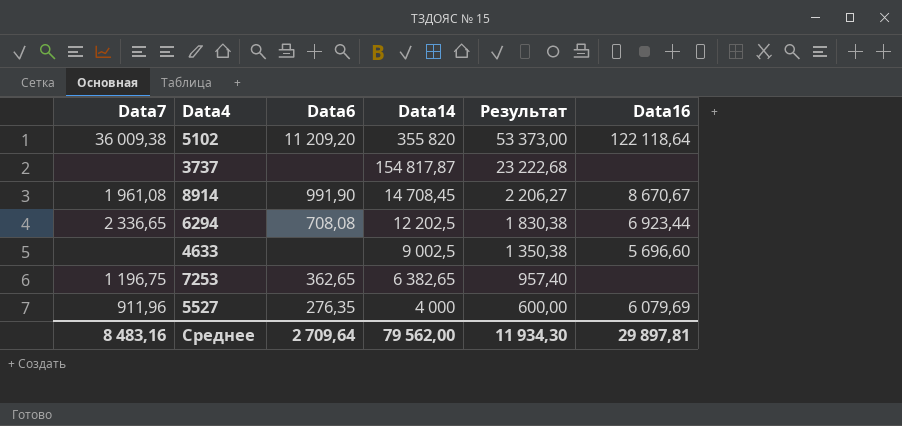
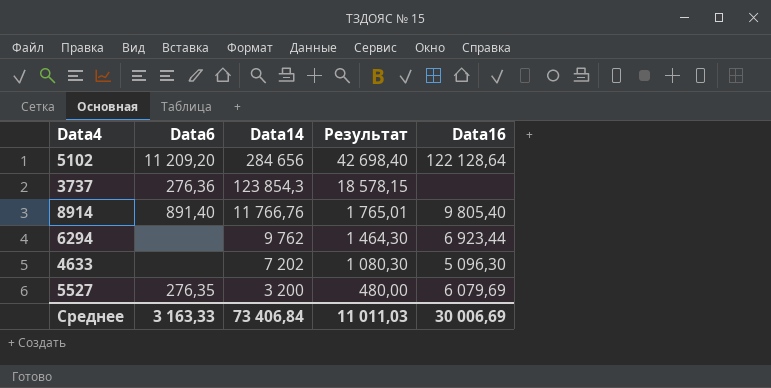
column Data7 | position: 1 -> none
row 7253: 1 196,75 | 362,65 | 6 382,65 | 957,40 | none -> none
5102 | Data14: 355 820 -> 284 656
5102 | Результат: 53 373,00 -> 42 698,40
5102 | Data16: 122 118,64 -> 122 128,64
3737 | Data6: none -> 276,36
3737 | Data14: 154 817,87 -> 123 854,3
3737 | Результат: 23 222,68 -> 18 578,15
8914 | Data6: 991,90 -> 891,40
8914 | Data14: 14 708,45 -> 11 766,76
8914 | Результат: 2 206,27 -> 1 765,01
8914 | Data16: 8 670,67 -> 9 805,40
6294 | Data6: 708,08 -> none
6294 | Data14: 12 202,5 -> 9 762
6294 | Результат: 1 830,38 -> 1 464,30
4633 | Data14: 9 002,5 -> 7 202
4633 | Результат: 1 350,38 -> 1 080,30
4633 | Data16: 5 696,60 -> 5 096,30
5527 | Data14: 4 000 -> 3 200
5527 | Результат: 600,00 -> 480,00
Среднее | Data6: 2 709,64 -> 3 163,33
Среднее | Data14: 79 562,00 -> 73 406,84
Среднее | Результат: 11 934,30 -> 11 011,03
Среднее | Data16: 29 897,81 -> 30 006,69

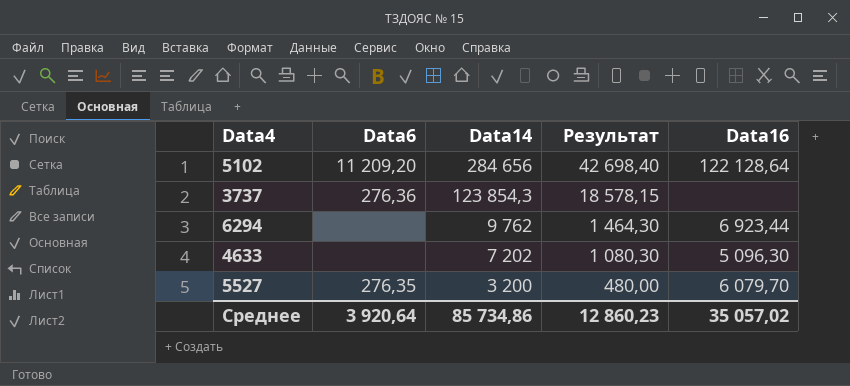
row 8914: 891,40 | 11 766,76 | 1 765,01 | 9 805,40 -> none
5527 | Data16: 6 079,69 -> 6 079,70
Среднее | Data6: 3 163,33 -> 3 920,64
Среднее | Data14: 73 406,84 -> 85 734,86
Среднее | Результат: 11 011,03 -> 12 860,23
Среднее | Data16: 30 006,69 -> 35 057,02

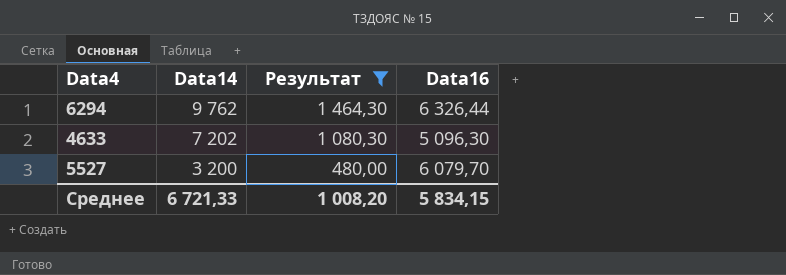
filter: none -> Результат <= 1 464,30
column Data6 | position: 2 -> none
6294 | Data16: 6 923,44 -> 6 326,44
Среднее | Data14: 85 734,86 -> 6 721,33
Среднее | Результат: 12 860,23 -> 1 008,20
Среднее | Data16: 35 057,02 -> 5 834,15

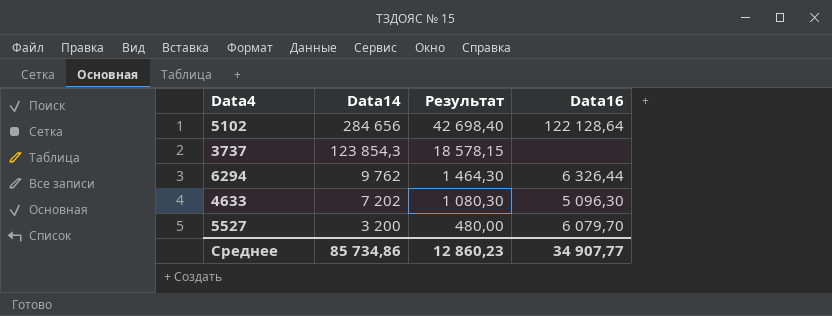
filter: Результат <= 1 464,30 -> none
Среднее | Data14: 6 721,33 -> 85 734,86
Среднее | Результат: 1 008,20 -> 12 860,23
Среднее | Data16: 5 834,15 -> 34 907,77

